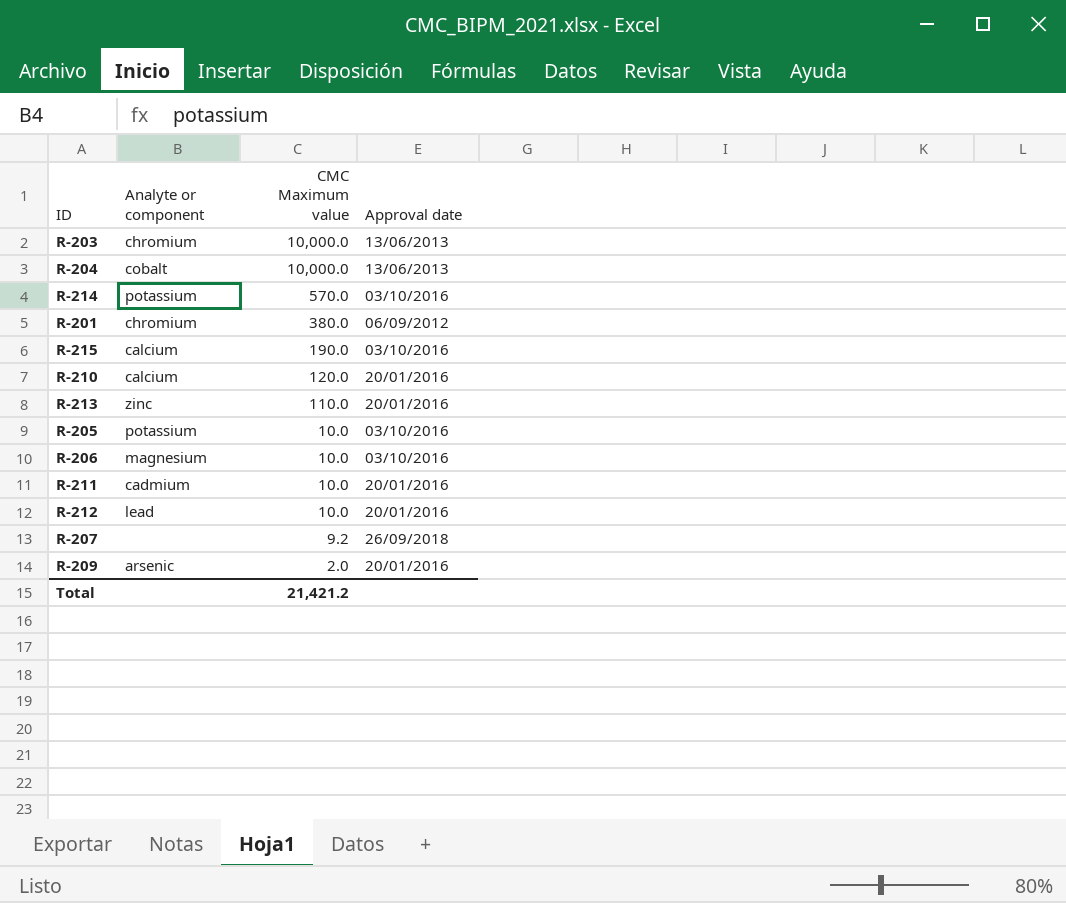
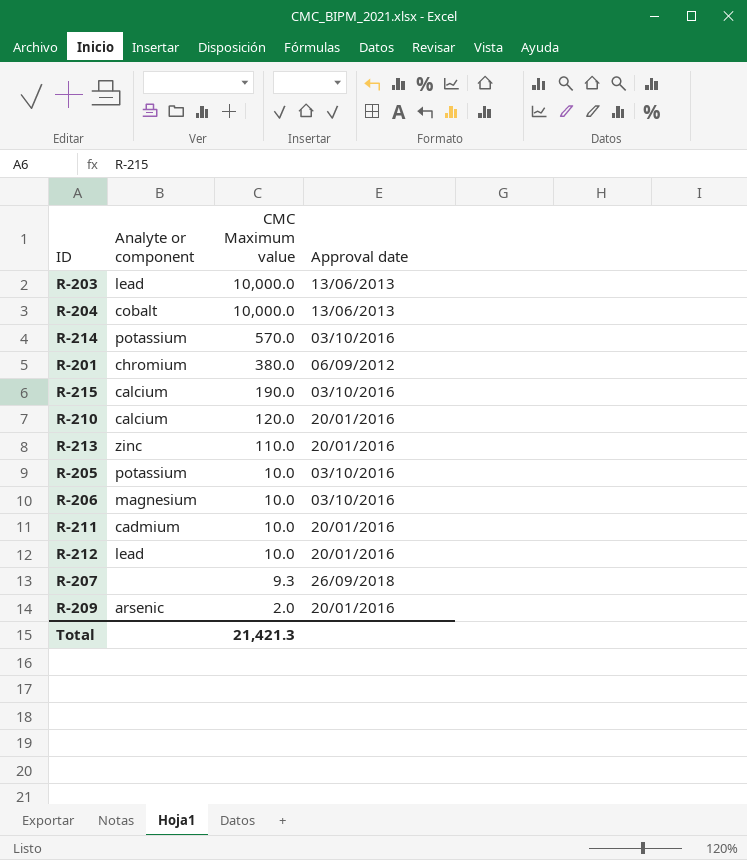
R-203 | Analyte or component: chromium -> lead
R-207 | CMC Maximum value: 9.2 -> 9.3
Total | CMC Maximum value: 21,421.2 -> 21,421.3

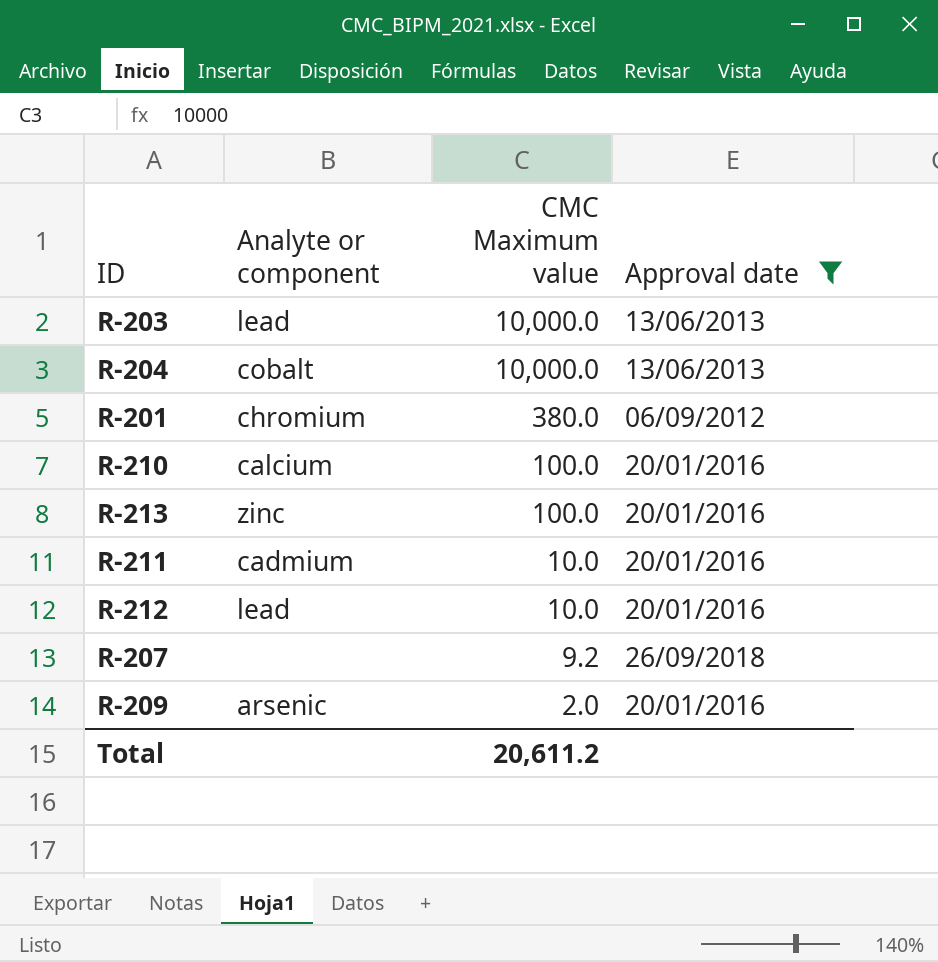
filter: none -> Approval date != 03/10/2016
R-210 | CMC Maximum value: 120.0 -> 100.0
R-213 | CMC Maximum value: 110.0 -> 100.0
R-207 | CMC Maximum value: 9.3 -> 9.2
Total | CMC Maximum value: 21,421.3 -> 20,611.2

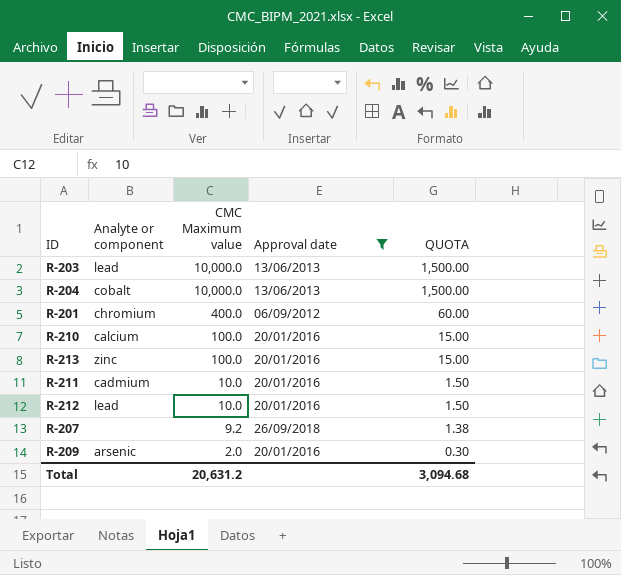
column QUOTA | formula: none -> [CMC Maximum value] * 0.15
R-201 | CMC Maximum value: 380.0 -> 400.0
Total | CMC Maximum value: 20,611.2 -> 20,631.2

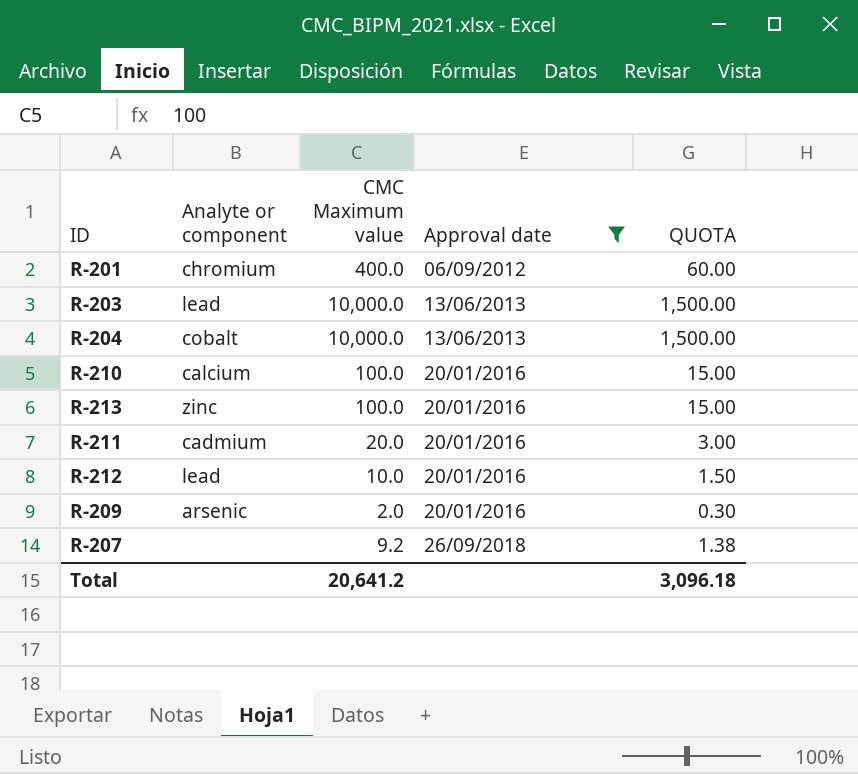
row order: CMC Maximum value descending -> Approval date ascending
R-211 | CMC Maximum value: 10.0 -> 20.0
R-211 | QUOTA: 1.50 -> 3.00
Total | CMC Maximum value: 20,631.2 -> 20,641.2
Total | QUOTA: 3,094.68 -> 3,096.18

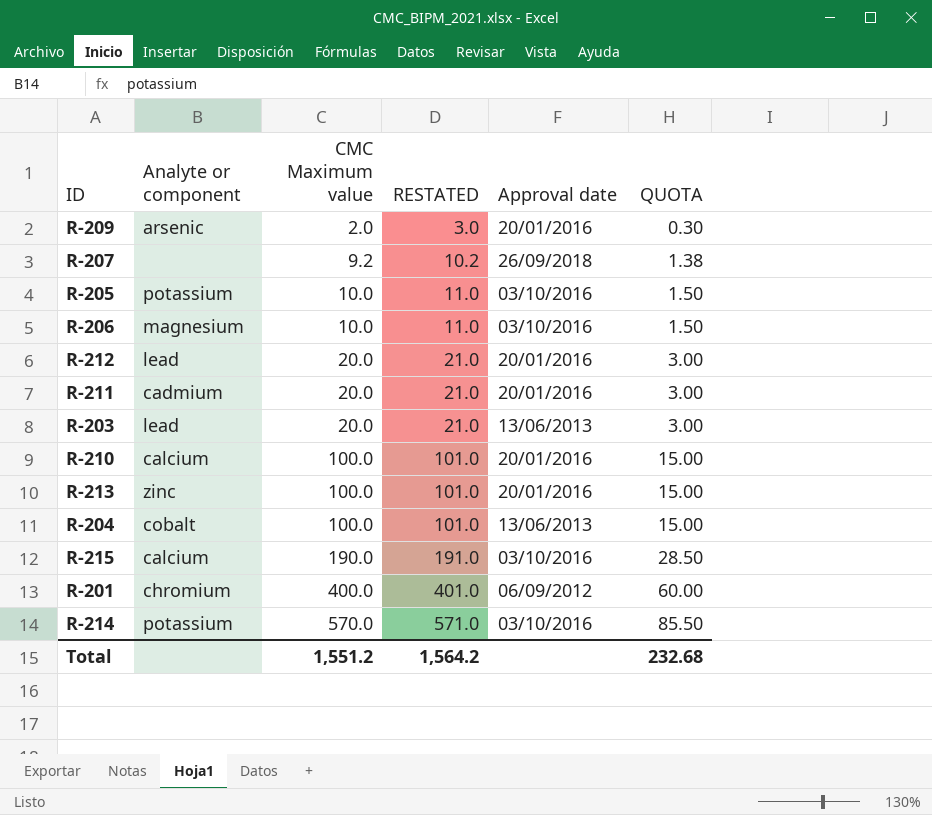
filter: Approval date != 03/10/2016 -> none
row order: Approval date ascending -> CMC Maximum value ascending
column RESTATED | formula: none -> [CMC Maximum value] + 1
R-212 | CMC Maximum value: 10.0 -> 20.0
R-212 | QUOTA: 1.50 -> 3.00
R-203 | CMC Maximum value: 10,000.0 -> 20.0
R-203 | QUOTA: 1,500.00 -> 3.00
R-204 | CMC Maximum value: 10,000.0 -> 100.0
R-204 | QUOTA: 1,500.00 -> 15.00
Total | CMC Maximum value: 20,641.2 -> 1,551.2
Total | QUOTA: 3,096.18 -> 232.68

